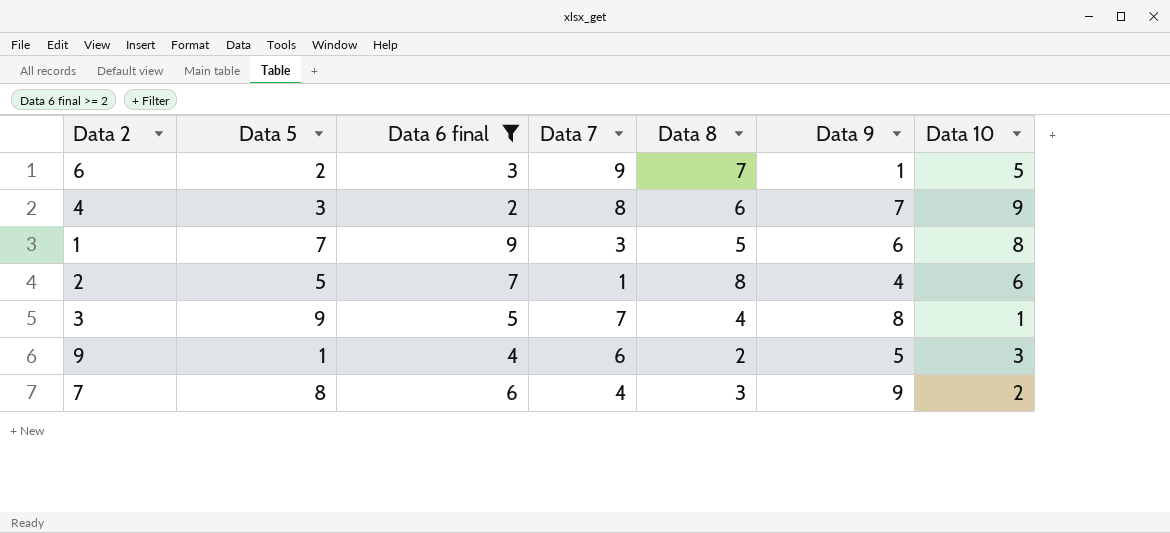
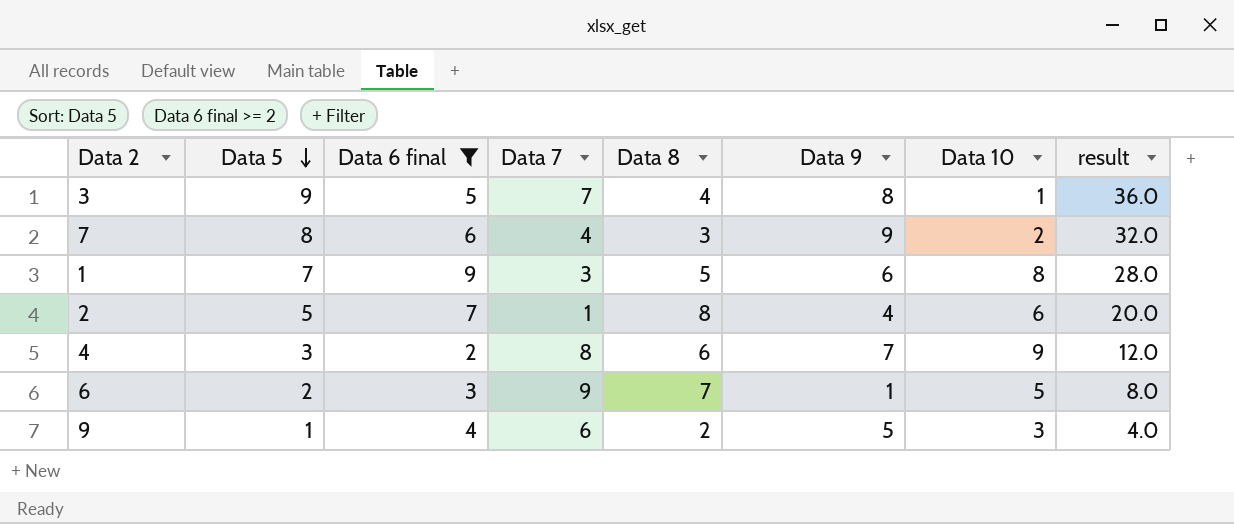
row order: none -> Data 5 descending
column result | formula: none -> [Data 5] * 4

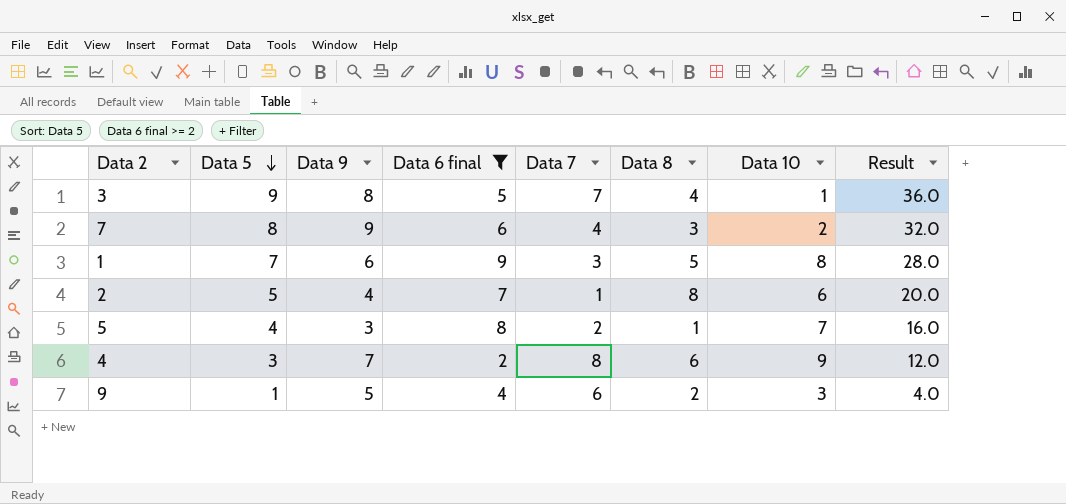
column Data 9 | position: 6 -> 3
column name: result -> Result
row 6: 2 | 3 | 9 | 7 | 1 | 5 | 8.0 -> none
row 5: none -> 4 | 3 | 8 | 2 | 1 | 7 | 16.0

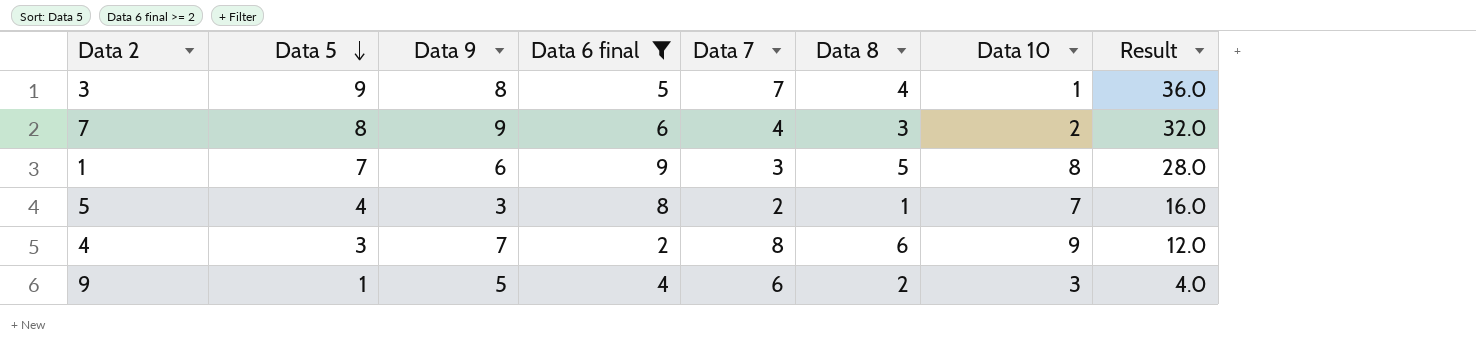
row 2: 5 | 4 | 7 | 1 | 8 | 6 | 20.0 -> none

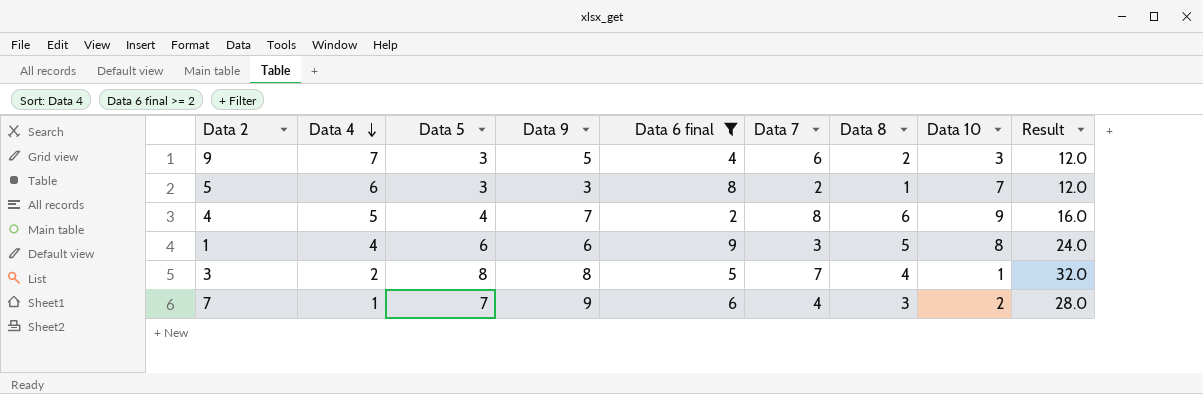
row order: Data 5 descending -> Data 4 descending
column Data 4 | position: none -> 2
9 | Data 5: 1 -> 3
9 | Result: 4.0 -> 12.0
5 | Data 5: 4 -> 3
5 | Result: 16.0 -> 12.0
4 | Data 5: 3 -> 4
4 | Result: 12.0 -> 16.0
1 | Data 5: 7 -> 6
1 | Result: 28.0 -> 24.0
3 | Data 5: 9 -> 8
3 | Result: 36.0 -> 32.0
7 | Data 5: 8 -> 7
7 | Result: 32.0 -> 28.0

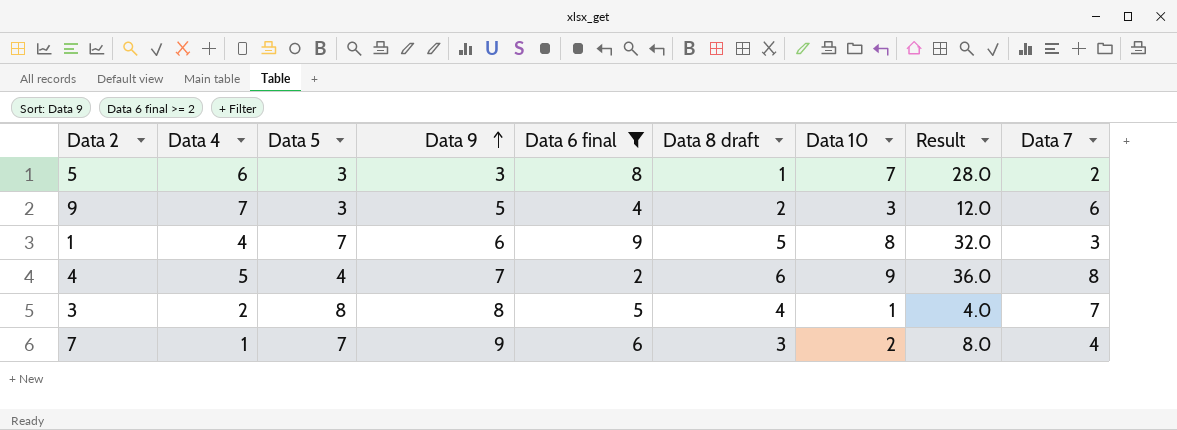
row order: Data 4 descending -> Data 9 ascending
column name: Data 8 -> Data 8 draft
column Result | formula: [Data 5] * 4 -> [Data 10] * 4
column Data 7 | position: 6 -> 9
1 | Data 5: 6 -> 7

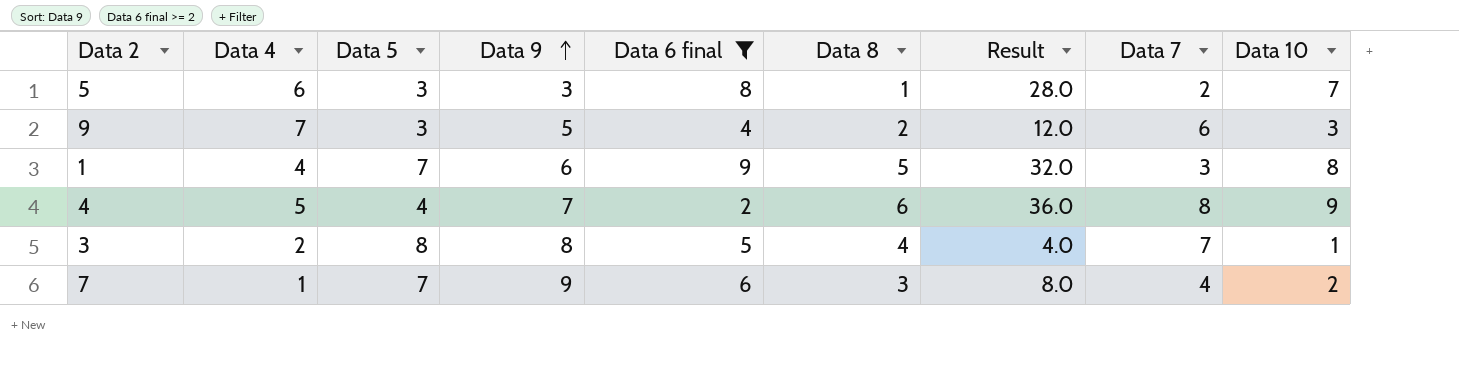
column name: Data 8 draft -> Data 8
column Data 10 | position: 7 -> 9

